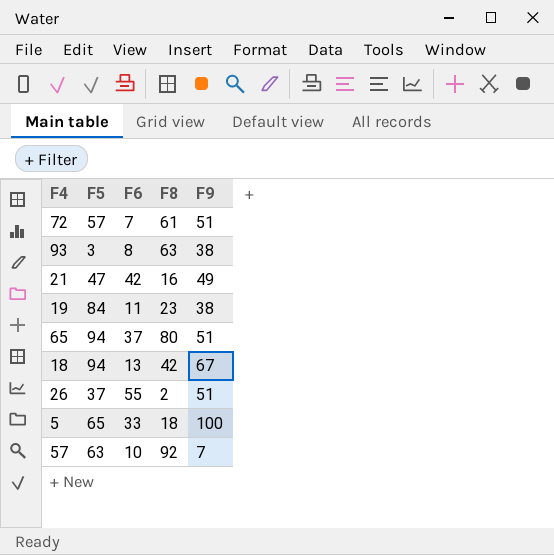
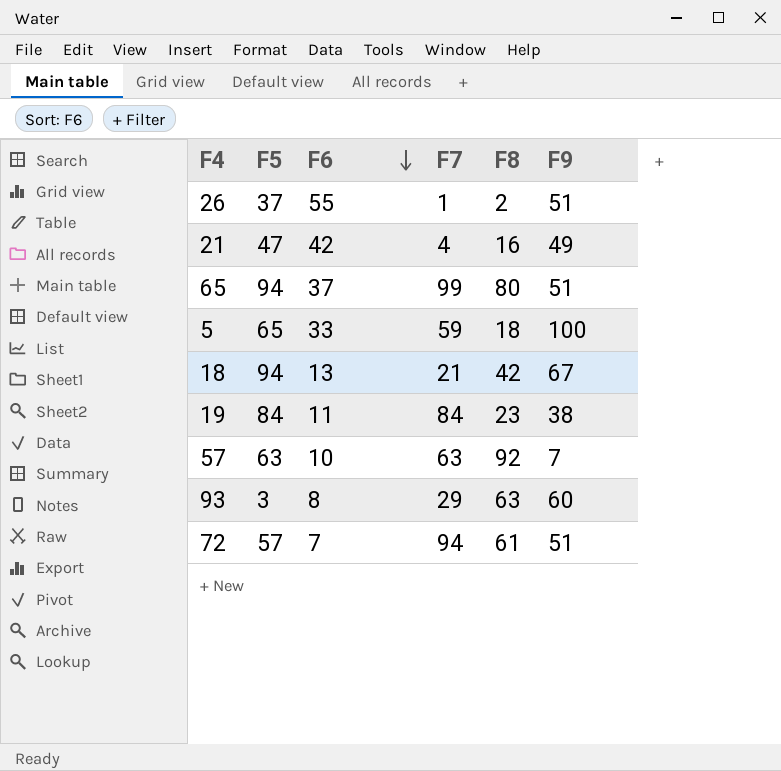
row order: none -> F6 descending
column F7 | position: none -> 4
93 | F9: 38 -> 60

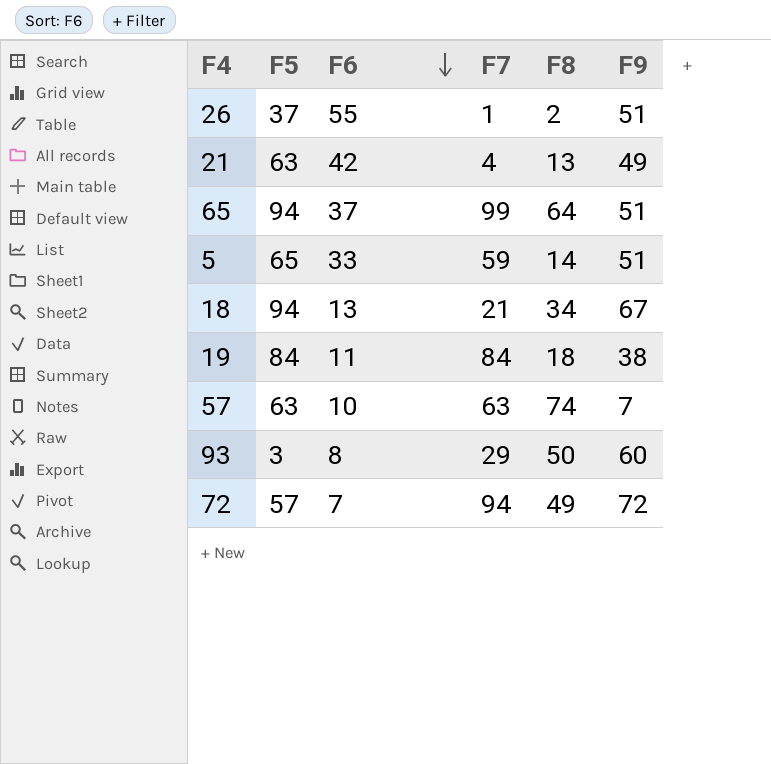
21 | F5: 47 -> 63
21 | F8: 16 -> 13
65 | F8: 80 -> 64
5 | F8: 18 -> 14
5 | F9: 100 -> 51
18 | F8: 42 -> 34
19 | F8: 23 -> 18
57 | F8: 92 -> 74
93 | F8: 63 -> 50
72 | F8: 61 -> 49
72 | F9: 51 -> 72

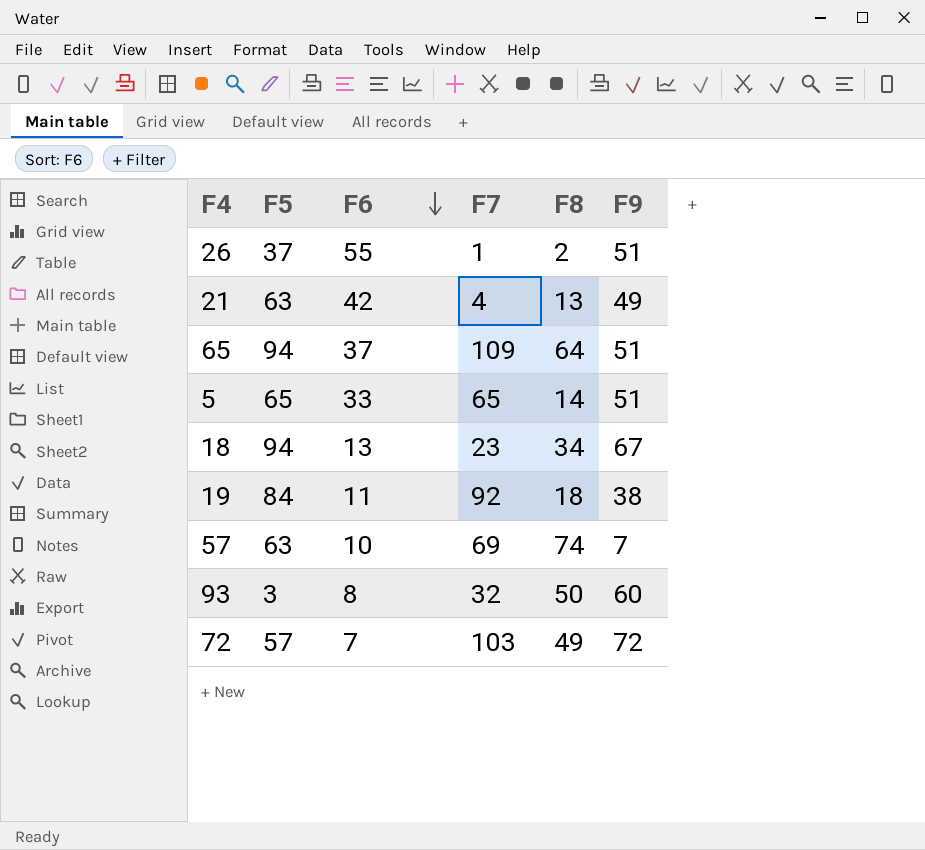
65 | F7: 99 -> 109
5 | F7: 59 -> 65
18 | F7: 21 -> 23
19 | F7: 84 -> 92
57 | F7: 63 -> 69
93 | F7: 29 -> 32
72 | F7: 94 -> 103

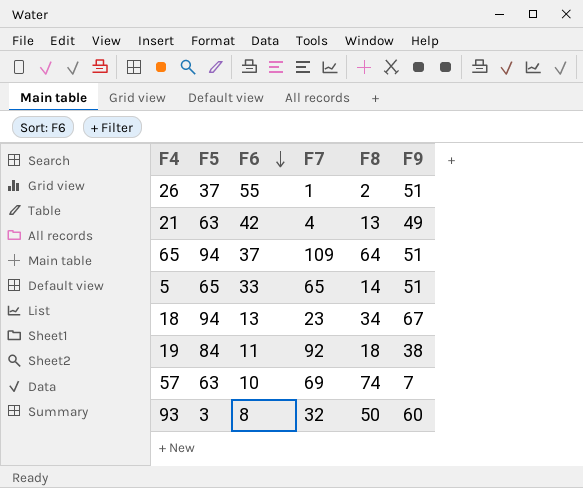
row 72: 57 | 7 | 103 | 49 | 72 -> none

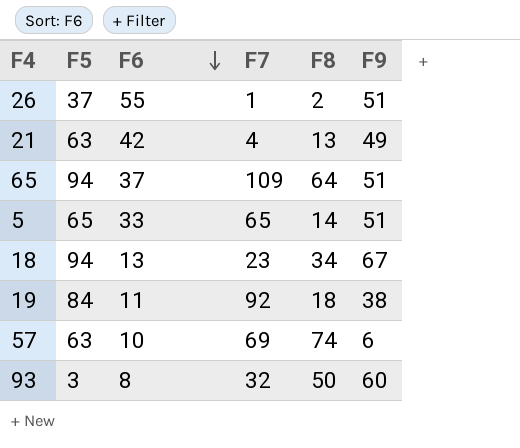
57 | F9: 7 -> 6

